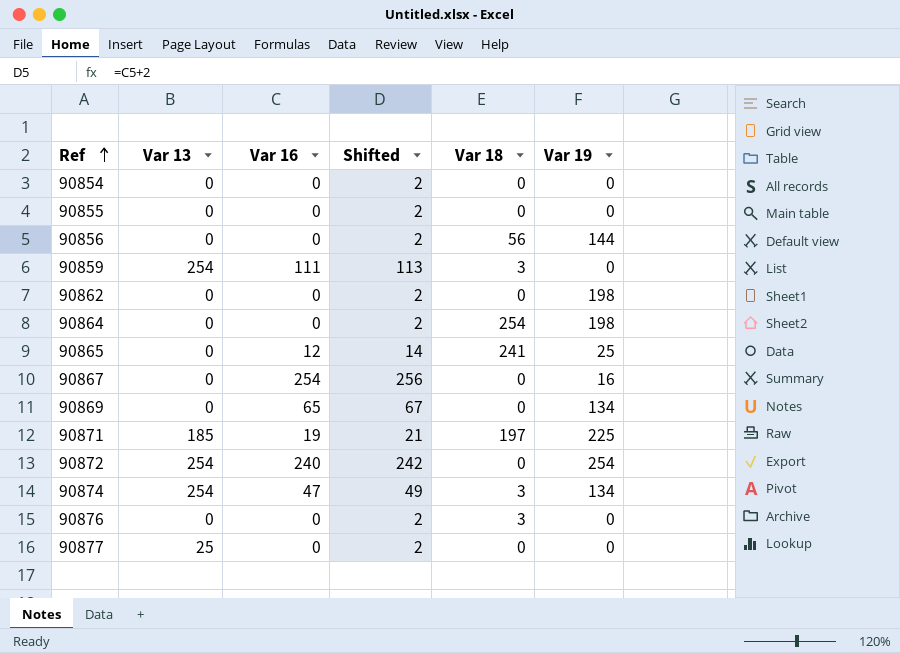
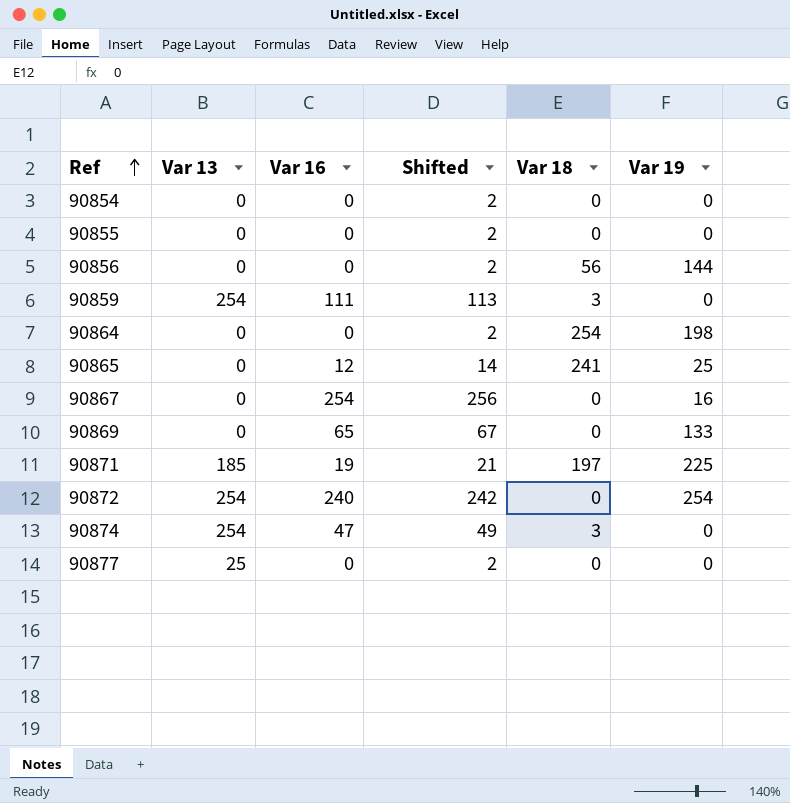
row 90862: 0 | 0 | 2 | 0 | 198 -> none
row 90876: 0 | 0 | 2 | 3 | 0 -> none
90869 | Var 19: 134 -> 133
90874 | Var 19: 134 -> 0

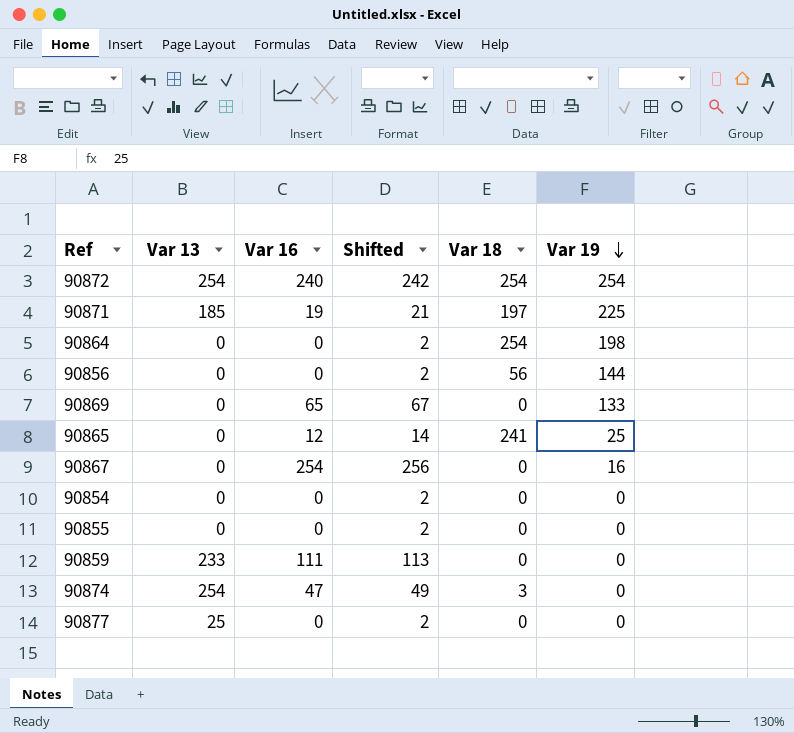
row order: Ref ascending -> Var 19 descending
90872 | Var 18: 0 -> 254
90859 | Var 13: 254 -> 233
90859 | Var 18: 3 -> 0

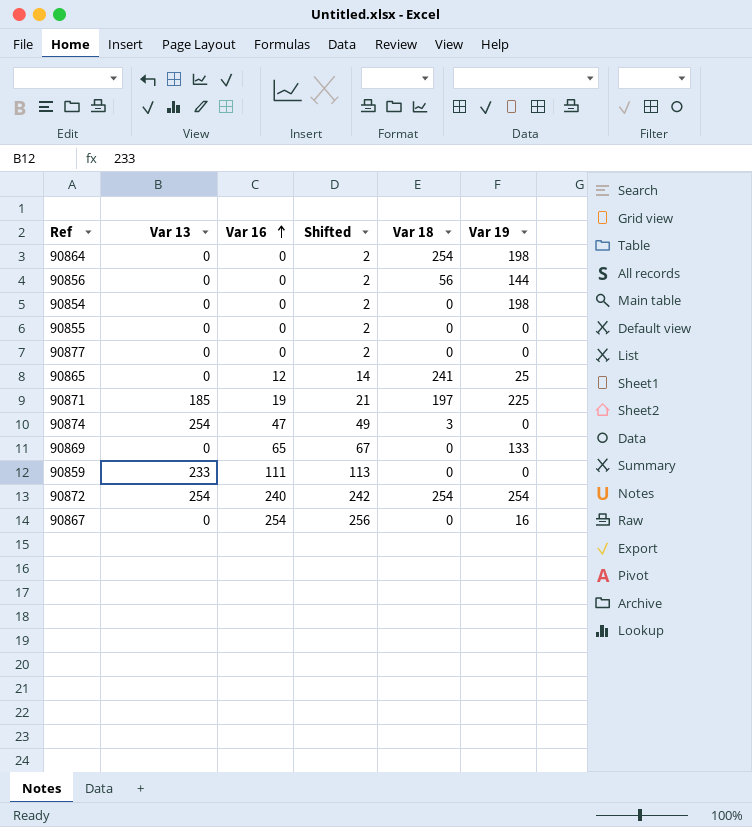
row order: Var 19 descending -> Var 16 ascending
90854 | Var 19: 0 -> 198
90877 | Var 13: 25 -> 0

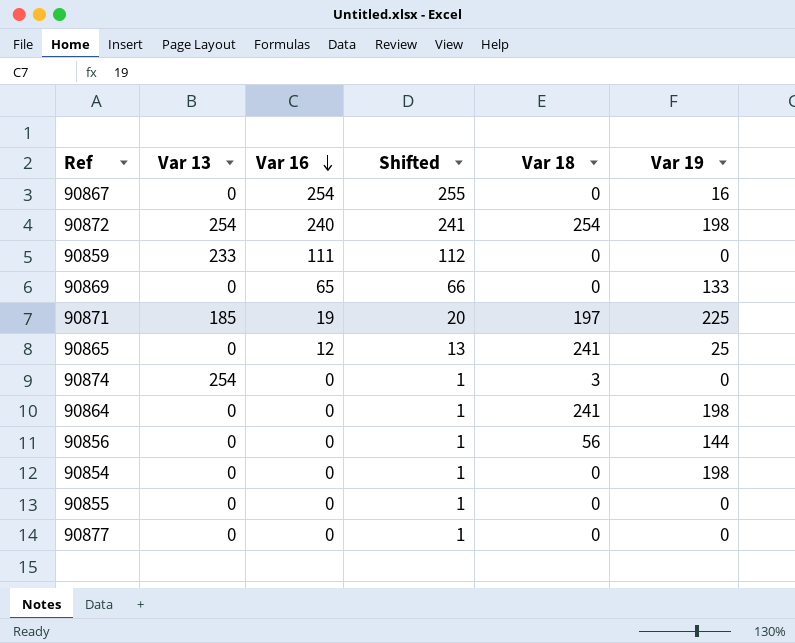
row order: Var 16 ascending -> Var 16 descending
column Shifted | formula: [Var 16] + 2 -> [Var 16] + 1
90872 | Var 19: 254 -> 198
90874 | Var 16: 47 -> 0
90864 | Var 18: 254 -> 241

